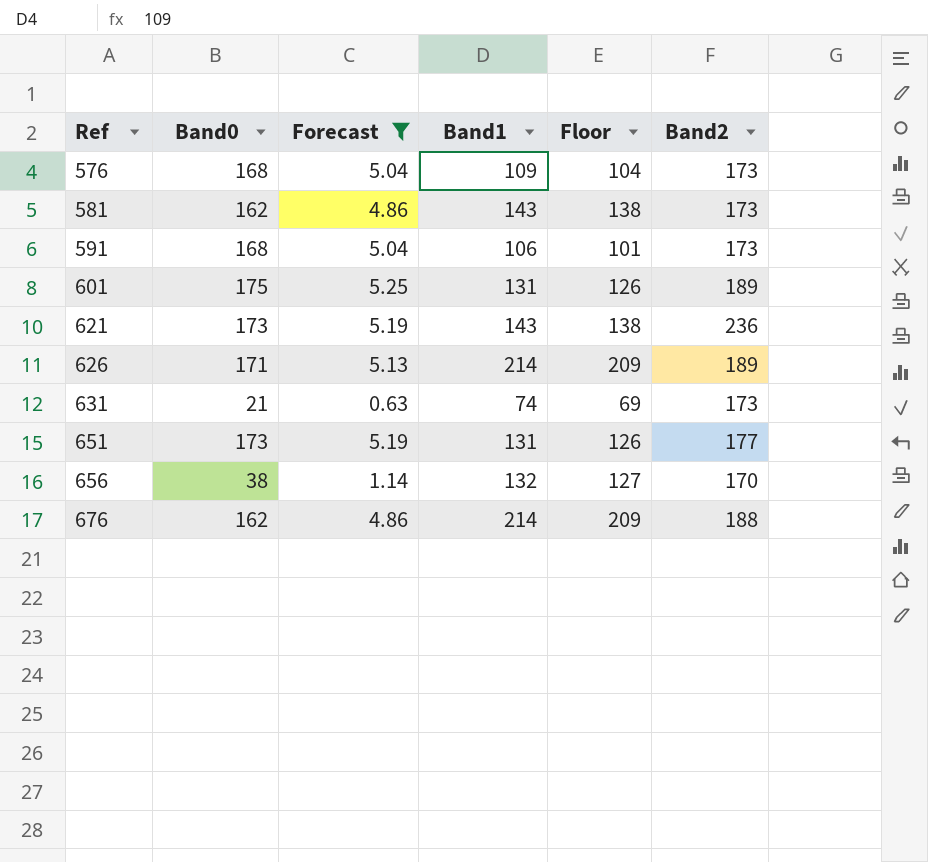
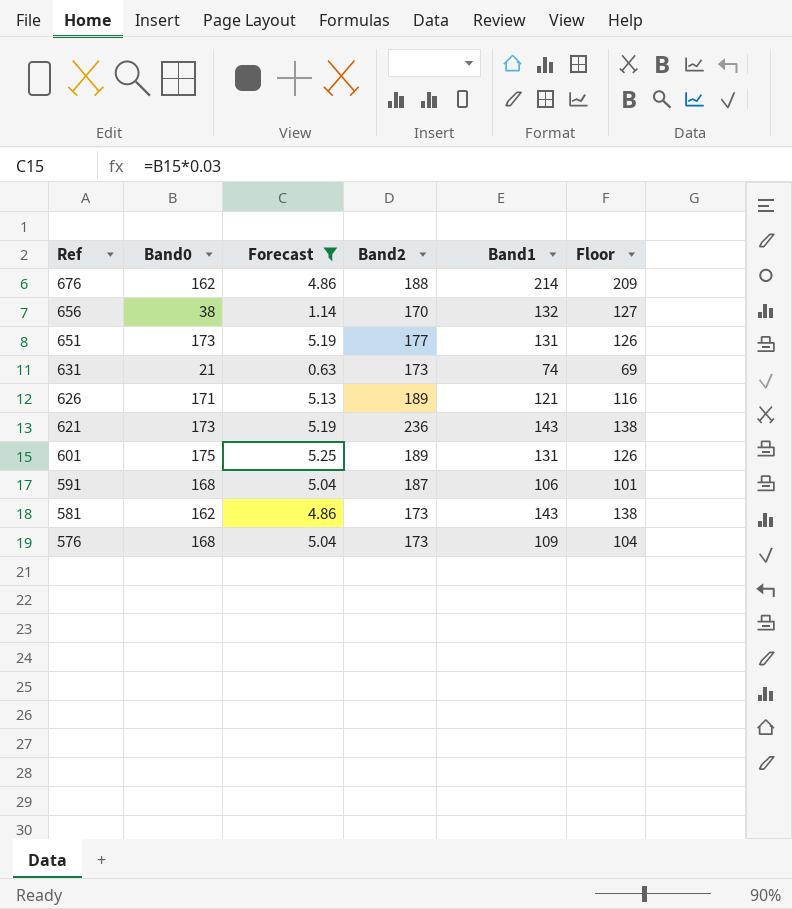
row order: Ref ascending -> Ref descending
column Band2 | position: 6 -> 4
626 | Band1: 214 -> 121
626 | Floor: 209 -> 116
591 | Band2: 173 -> 187

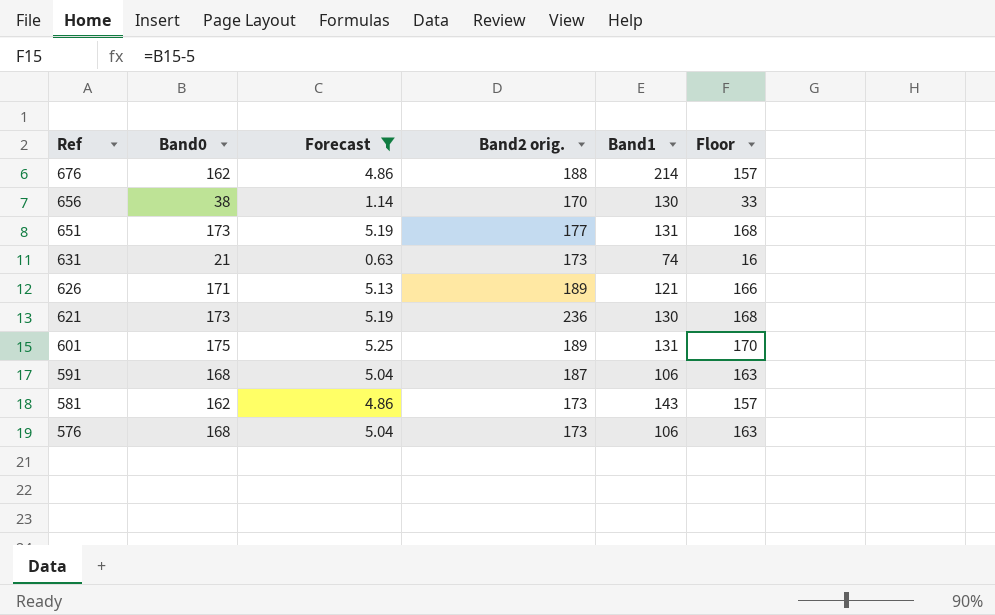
column name: Band2 -> Band2 orig.
column Floor | formula: [Band1] - 5 -> [Band0] - 5
656 | Band1: 132 -> 130
621 | Band1: 143 -> 130
576 | Band1: 109 -> 106

